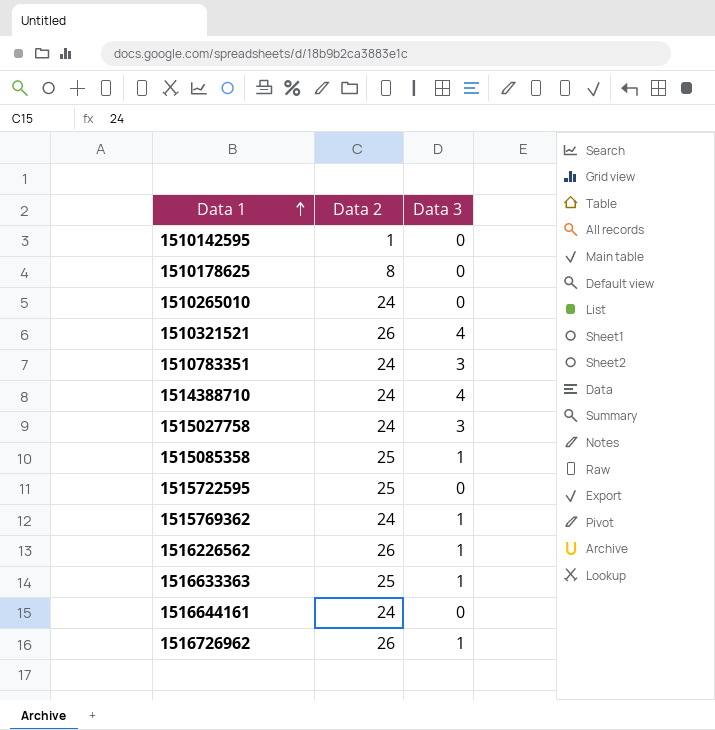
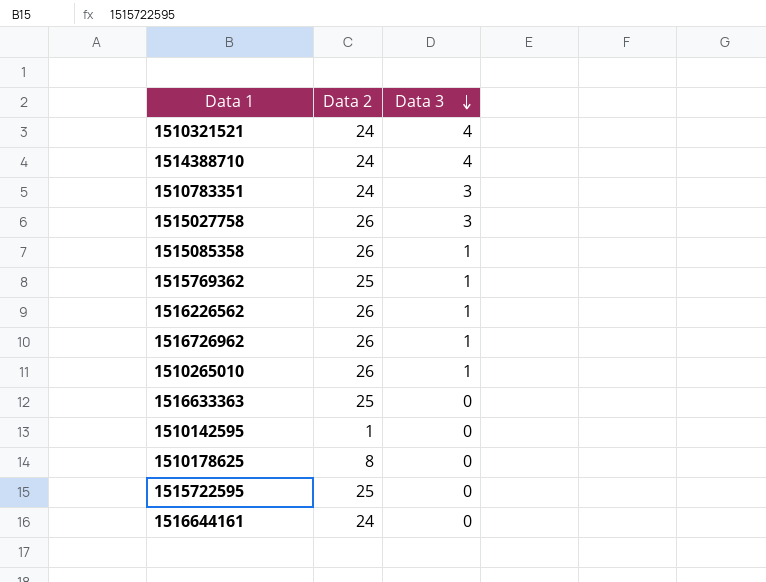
row order: Data 1 ascending -> Data 3 descending
1510321521 | Data 2: 26 -> 24
1515027758 | Data 2: 24 -> 26
1515085358 | Data 2: 25 -> 26
1515769362 | Data 2: 24 -> 25
1510265010 | Data 2: 24 -> 26
1510265010 | Data 3: 0 -> 1
1516633363 | Data 3: 1 -> 0

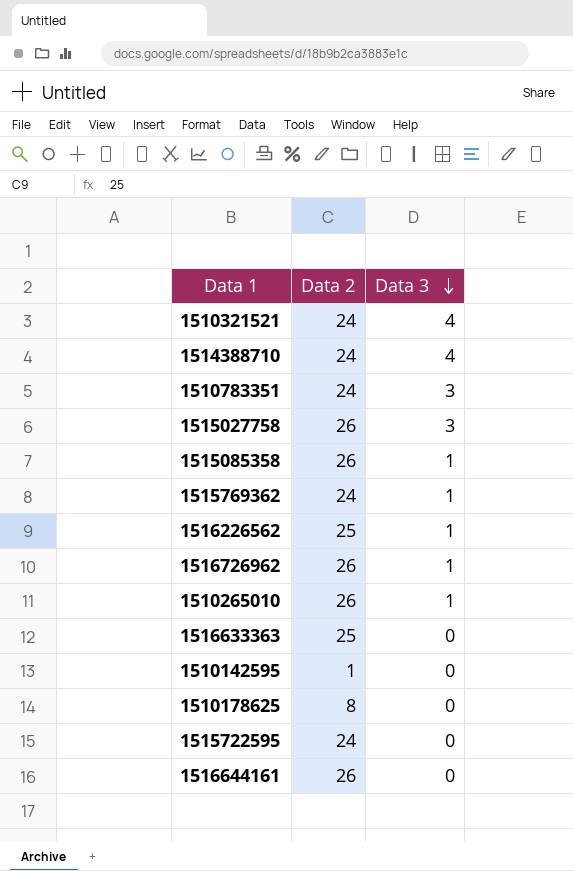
1515769362 | Data 2: 25 -> 24
1516226562 | Data 2: 26 -> 25
1515722595 | Data 2: 25 -> 24
1516644161 | Data 2: 24 -> 26

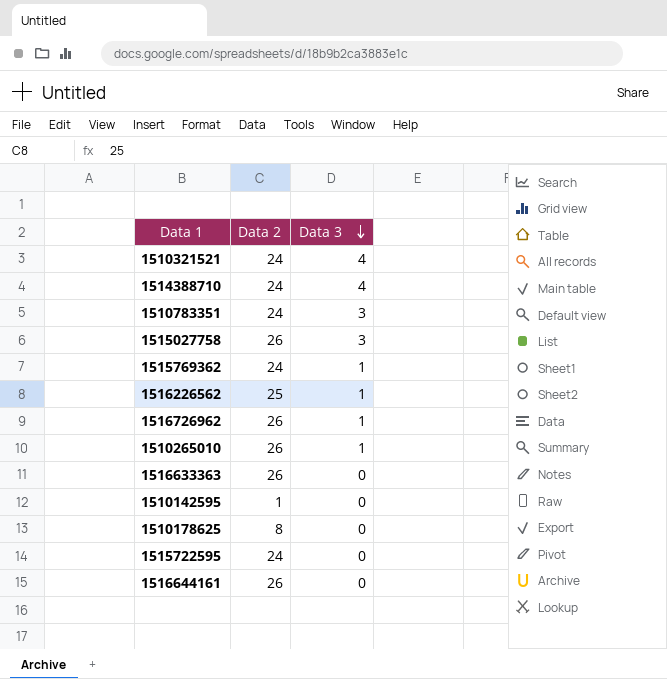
row 1515085358: 26 | 1 -> none
1516633363 | Data 2: 25 -> 26

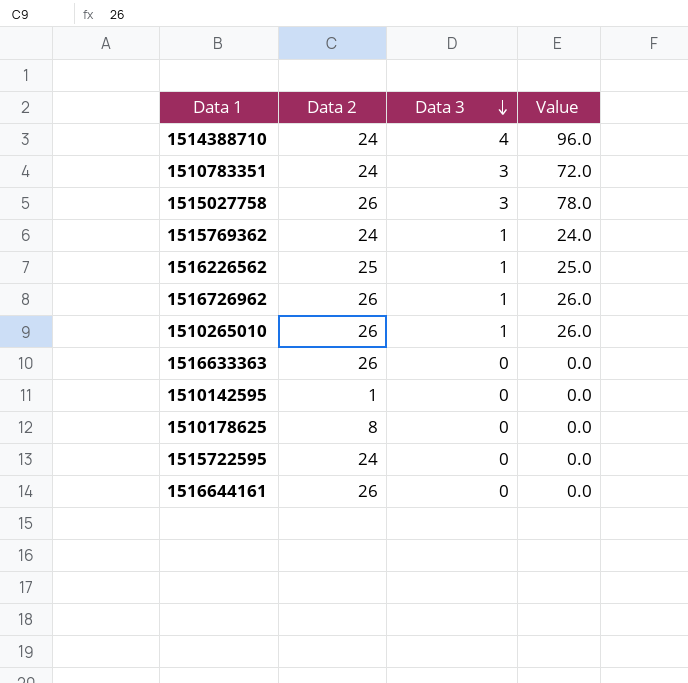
column Value | formula: none -> [Data 2] * [Data 3]
row 1510321521: 24 | 4 -> none

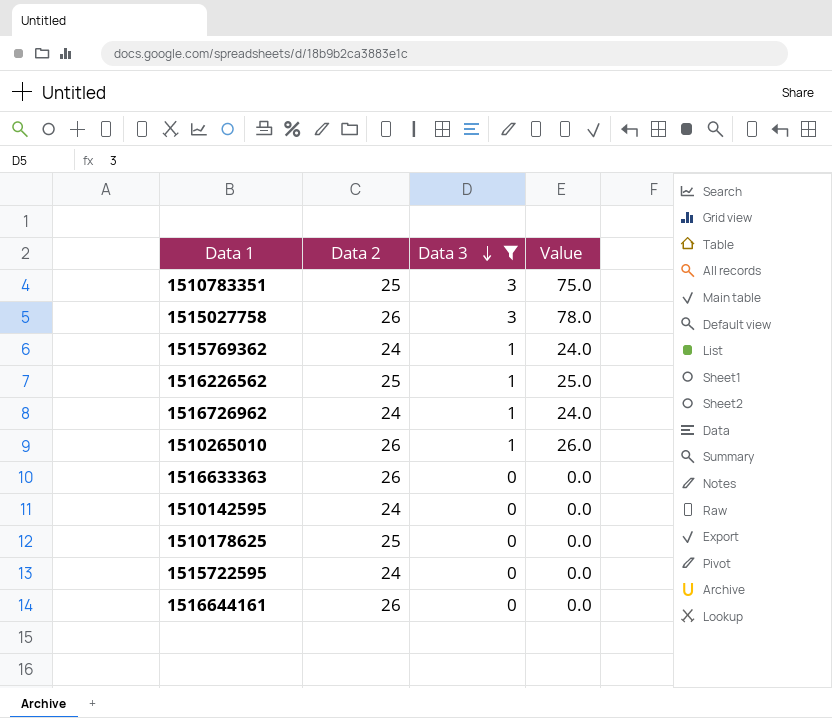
filter: none -> Data 3 != 4
1510783351 | Data 2: 24 -> 25
1510783351 | Value: 72.0 -> 75.0
1516726962 | Data 2: 26 -> 24
1516726962 | Value: 26.0 -> 24.0
1510142595 | Data 2: 1 -> 24
1510178625 | Data 2: 8 -> 25

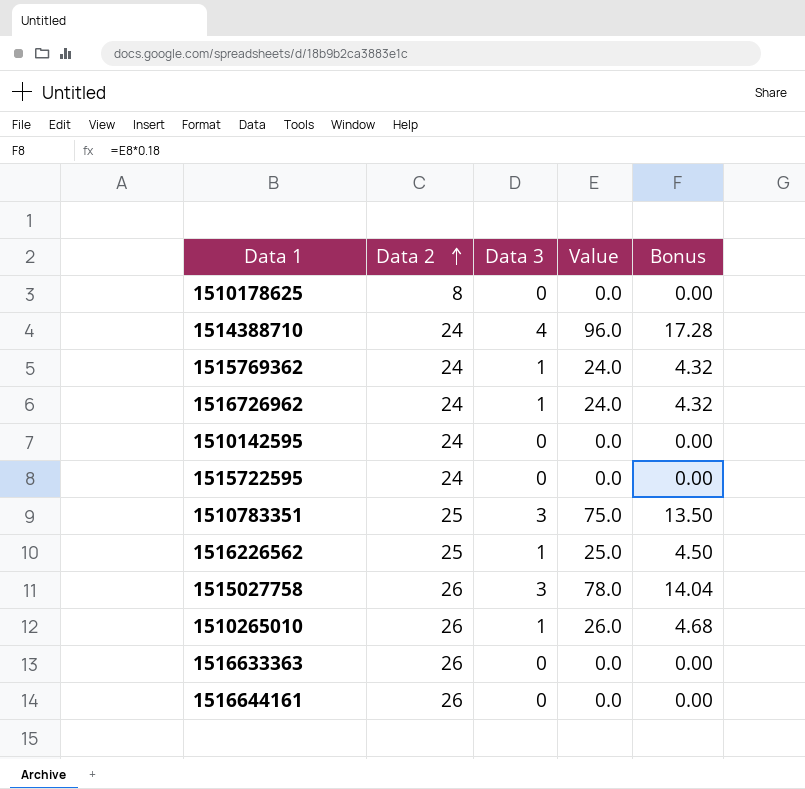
filter: Data 3 != 4 -> none
row order: Data 3 descending -> Data 2 ascending
column Bonus | formula: none -> [Value] * 0.18
1510178625 | Data 2: 25 -> 8

